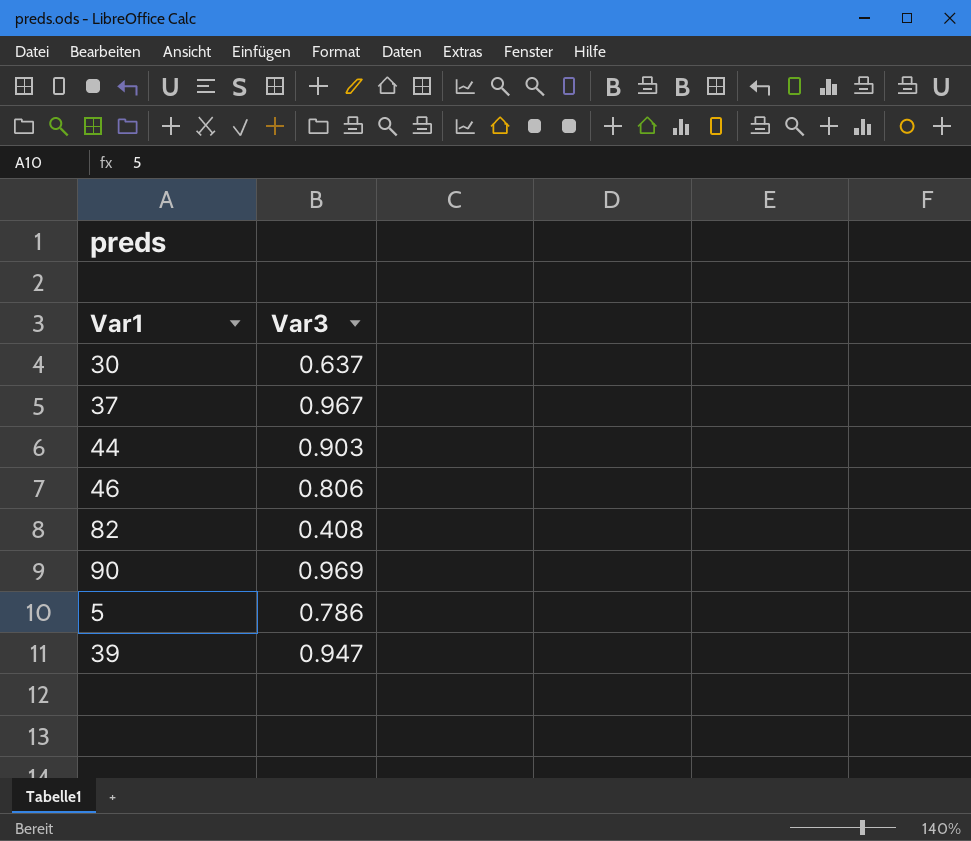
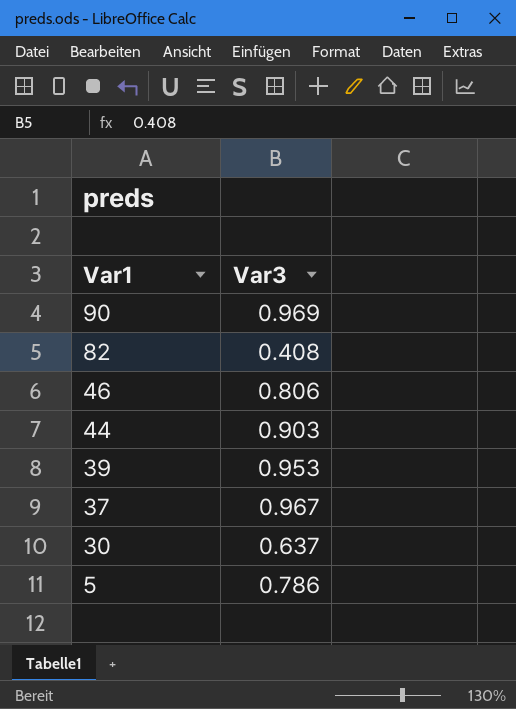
row order: none -> Var1 descending
39 | Var3: 0.947 -> 0.953

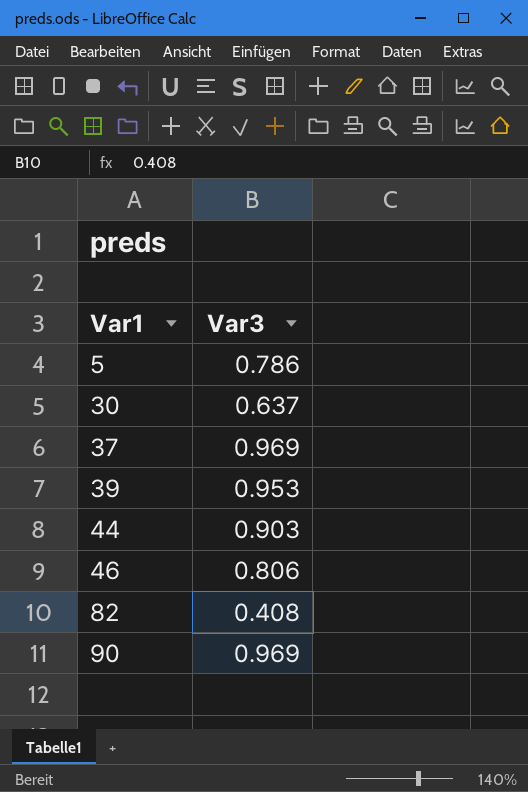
row order: Var1 descending -> Var1 ascending
37 | Var3: 0.967 -> 0.969

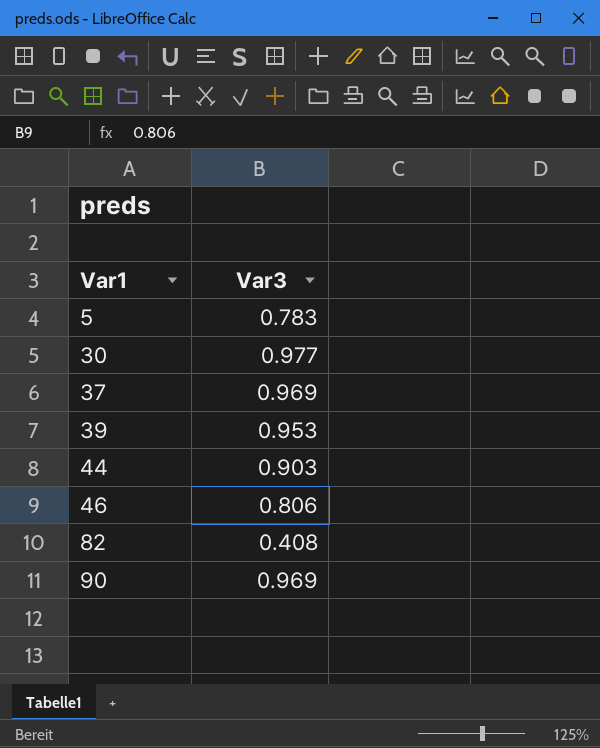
5 | Var3: 0.786 -> 0.783
30 | Var3: 0.637 -> 0.977

